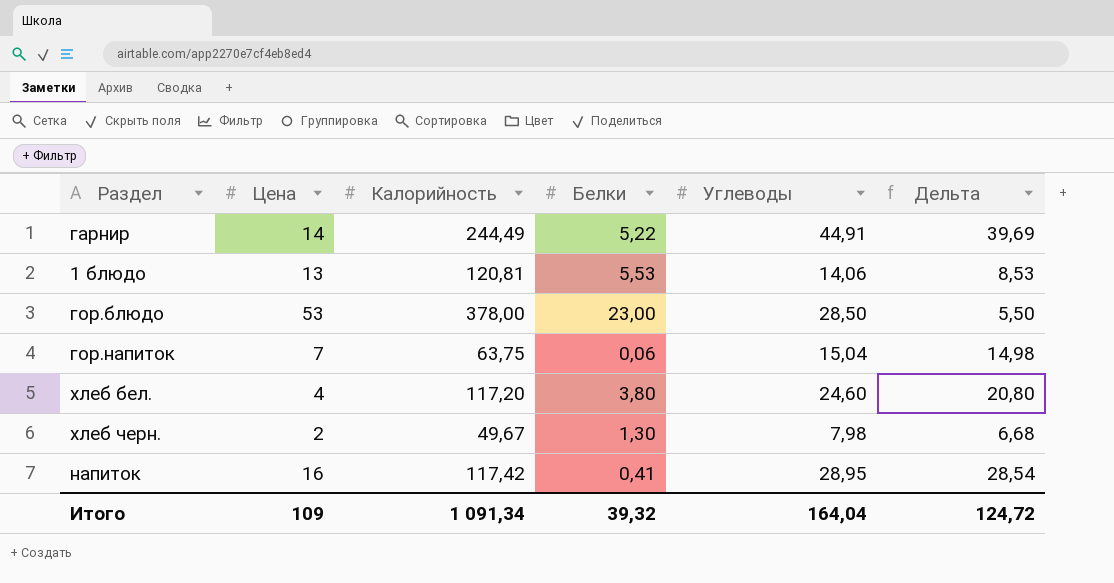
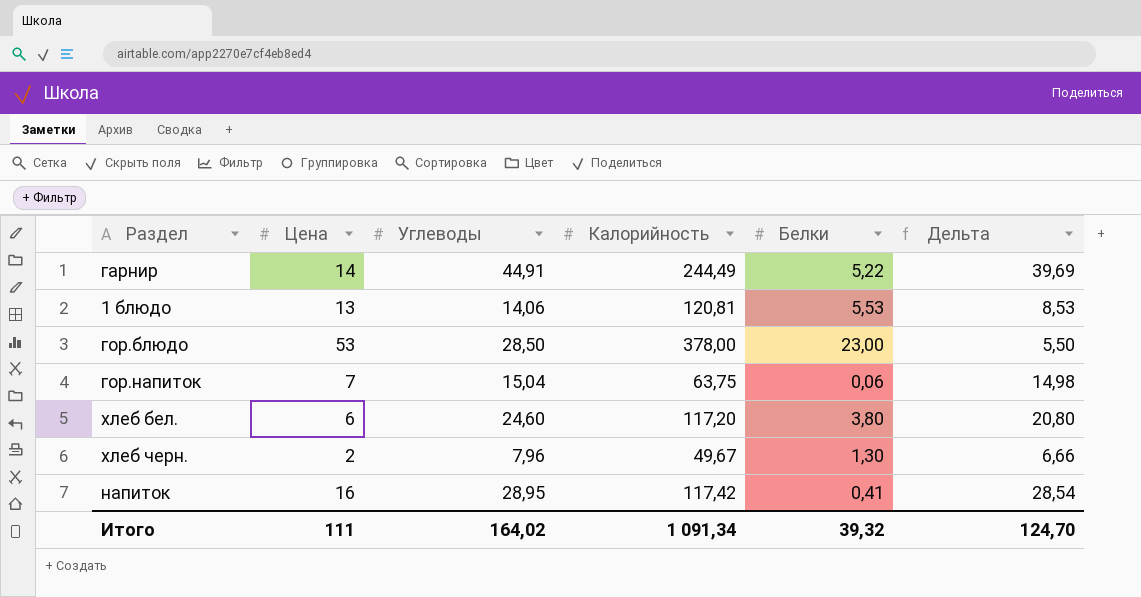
column Углеводы | position: 5 -> 3
хлеб бел. | Цена: 4 -> 6
хлеб черн. | Углеводы: 7,98 -> 7,96
хлеб черн. | Дельта: 6,68 -> 6,66
Итого | Цена: 109 -> 111
Итого | Углеводы: 164,04 -> 164,02
Итого | Дельта: 124,72 -> 124,70

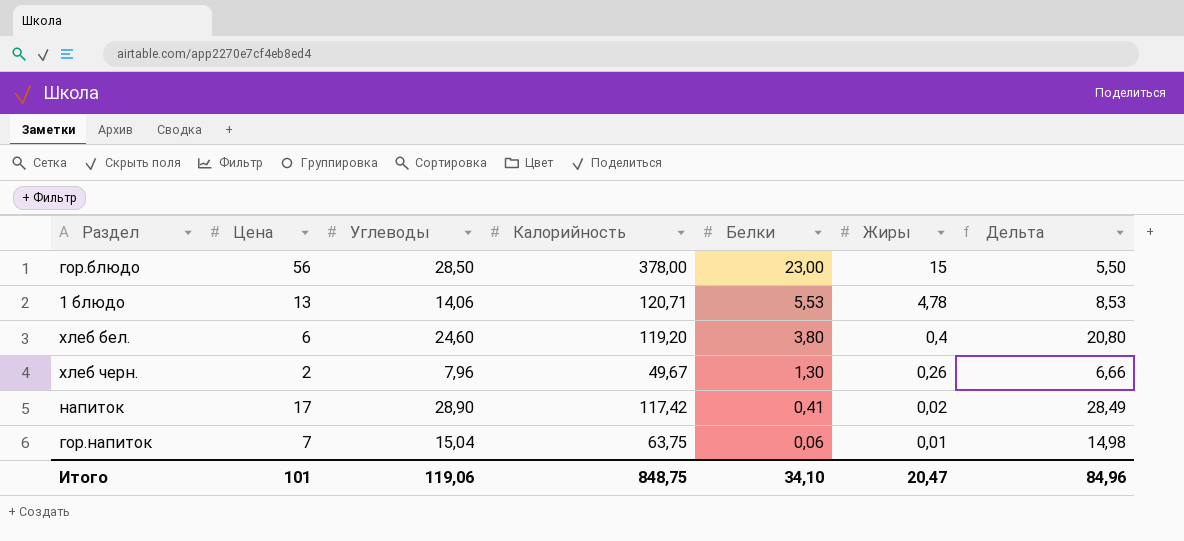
row order: none -> Белки descending
column Жиры | position: none -> 6
row гарнир: 14 | 44,91 | 244,49 | 5,22 | 39,69 -> none
гор.блюдо | Цена: 53 -> 56
1 блюдо | Калорийность: 120,81 -> 120,71
хлеб бел. | Калорийность: 117,20 -> 119,20
напиток | Цена: 16 -> 17
напиток | Углеводы: 28,95 -> 28,90
напиток | Дельта: 28,54 -> 28,49
Итого | Цена: 111 -> 101
Итого | Углеводы: 164,02 -> 119,06
Итого | Калорийность: 1 091,34 -> 848,75
Итого | Белки: 39,32 -> 34,10
Итого | Дельта: 124,70 -> 84,96

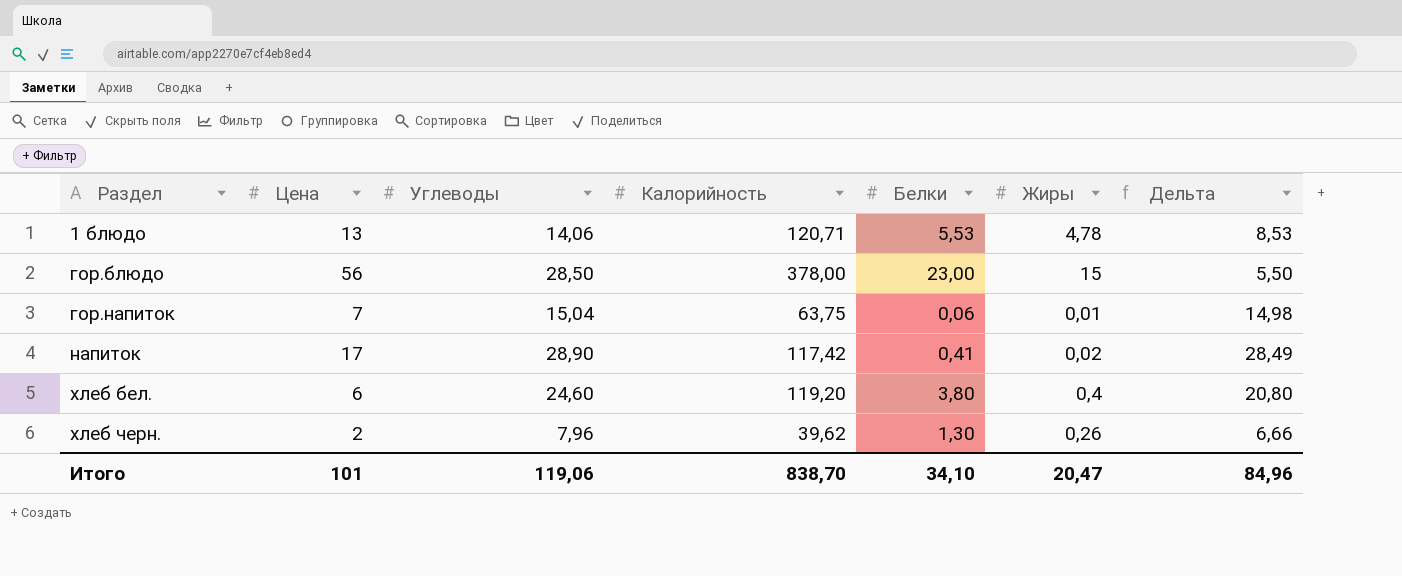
row order: Белки descending -> Раздел ascending
хлеб черн. | Калорийность: 49,67 -> 39,62
Итого | Калорийность: 848,75 -> 838,70

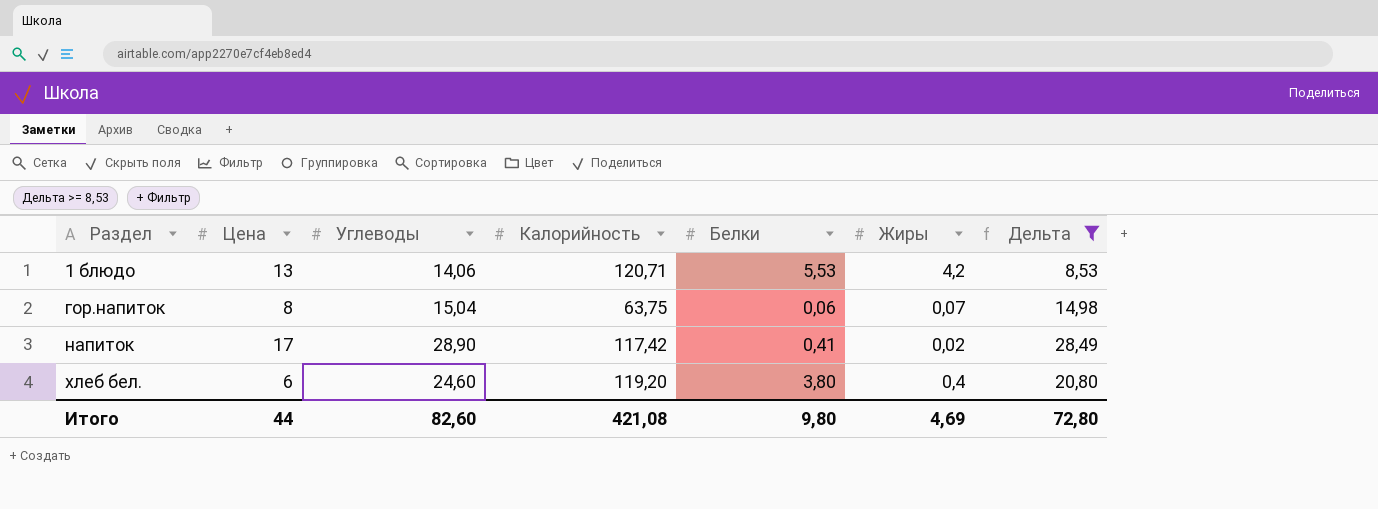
filter: none -> Дельта >= 8,53
1 блюдо | Жиры: 4,78 -> 4,2
гор.напиток | Цена: 7 -> 8
гор.напиток | Жиры: 0,01 -> 0,07
Итого | Цена: 101 -> 44
Итого | Углеводы: 119,06 -> 82,60
Итого | Калорийность: 838,70 -> 421,08
Итого | Белки: 34,10 -> 9,80
Итого | Жиры: 20,47 -> 4,69
Итого | Дельта: 84,96 -> 72,80

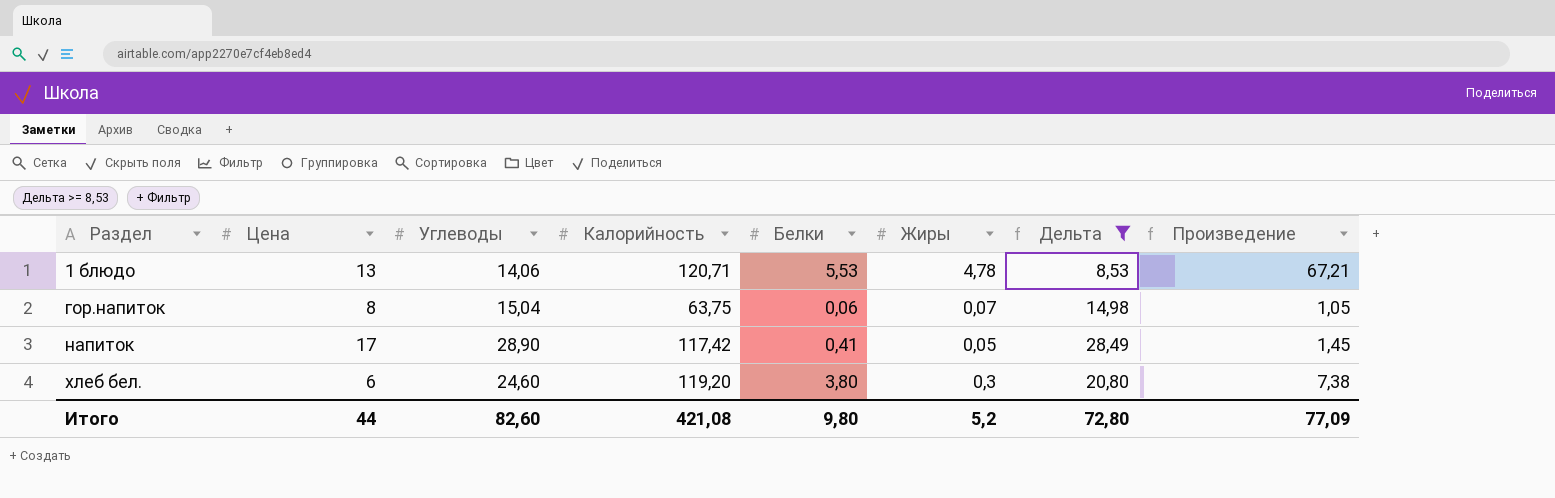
column Произведение | formula: none -> [Углеводы] * [Жиры]
1 блюдо | Жиры: 4,2 -> 4,78
напиток | Жиры: 0,02 -> 0,05
хлеб бел. | Жиры: 0,4 -> 0,3
Итого | Жиры: 4,69 -> 5,2

